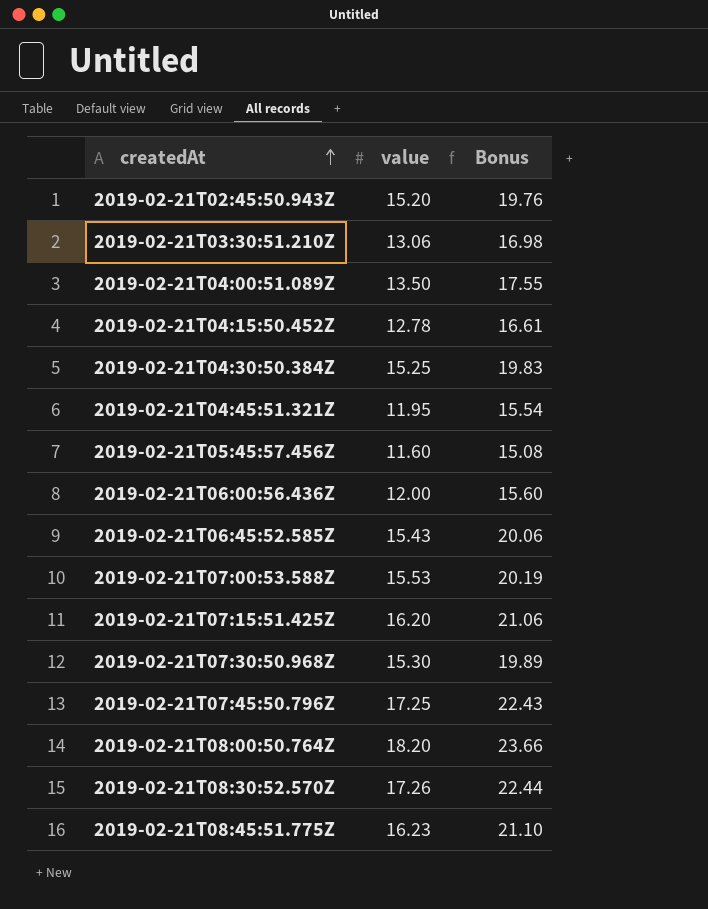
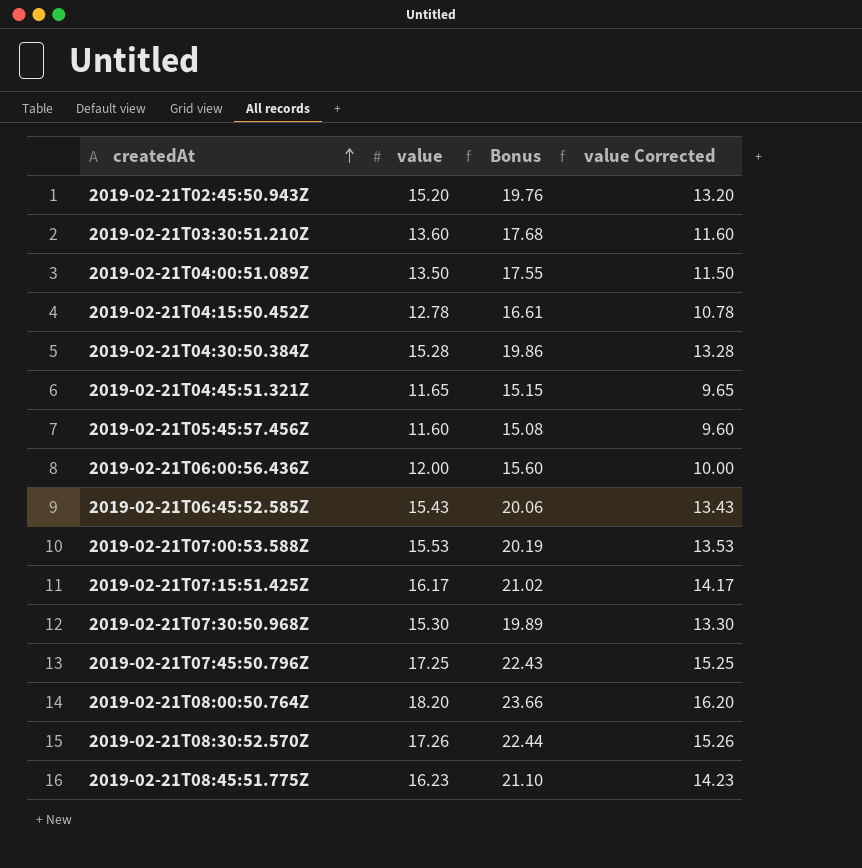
column value Corrected | formula: none -> [value] - 2
2019-02-21T03:30:51.210Z | value: 13.06 -> 13.60
2019-02-21T03:30:51.210Z | Bonus: 16.98 -> 17.68
2019-02-21T04:30:50.384Z | value: 15.25 -> 15.28
2019-02-21T04:30:50.384Z | Bonus: 19.83 -> 19.86
2019-02-21T04:45:51.321Z | value: 11.95 -> 11.65
2019-02-21T04:45:51.321Z | Bonus: 15.54 -> 15.15
2019-02-21T07:15:51.425Z | value: 16.20 -> 16.17
2019-02-21T07:15:51.425Z | Bonus: 21.06 -> 21.02

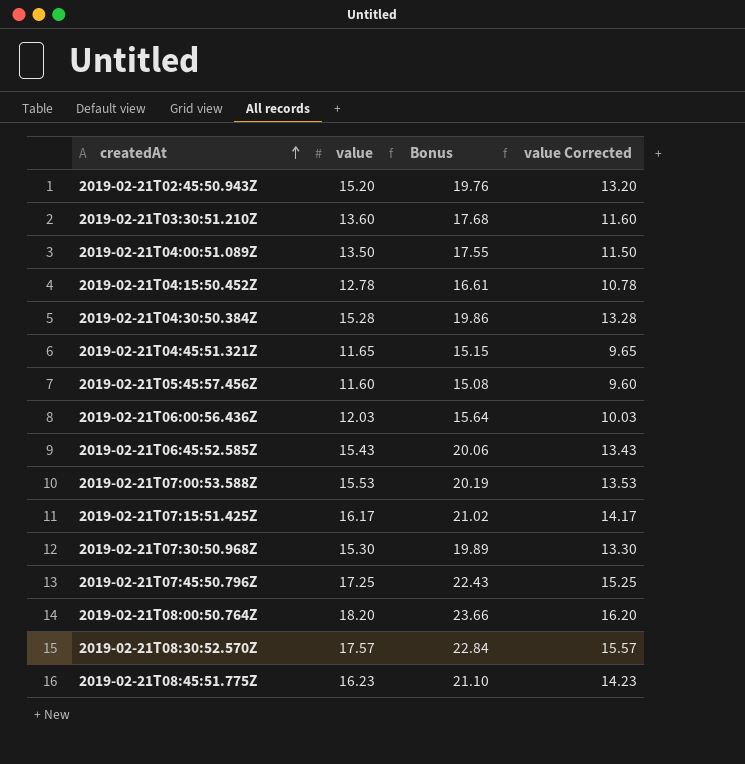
2019-02-21T06:00:56.436Z | value: 12.00 -> 12.03
2019-02-21T06:00:56.436Z | Bonus: 15.60 -> 15.64
2019-02-21T06:00:56.436Z | value Corrected: 10.00 -> 10.03
2019-02-21T08:30:52.570Z | value: 17.26 -> 17.57
2019-02-21T08:30:52.570Z | Bonus: 22.44 -> 22.84
2019-02-21T08:30:52.570Z | value Corrected: 15.26 -> 15.57

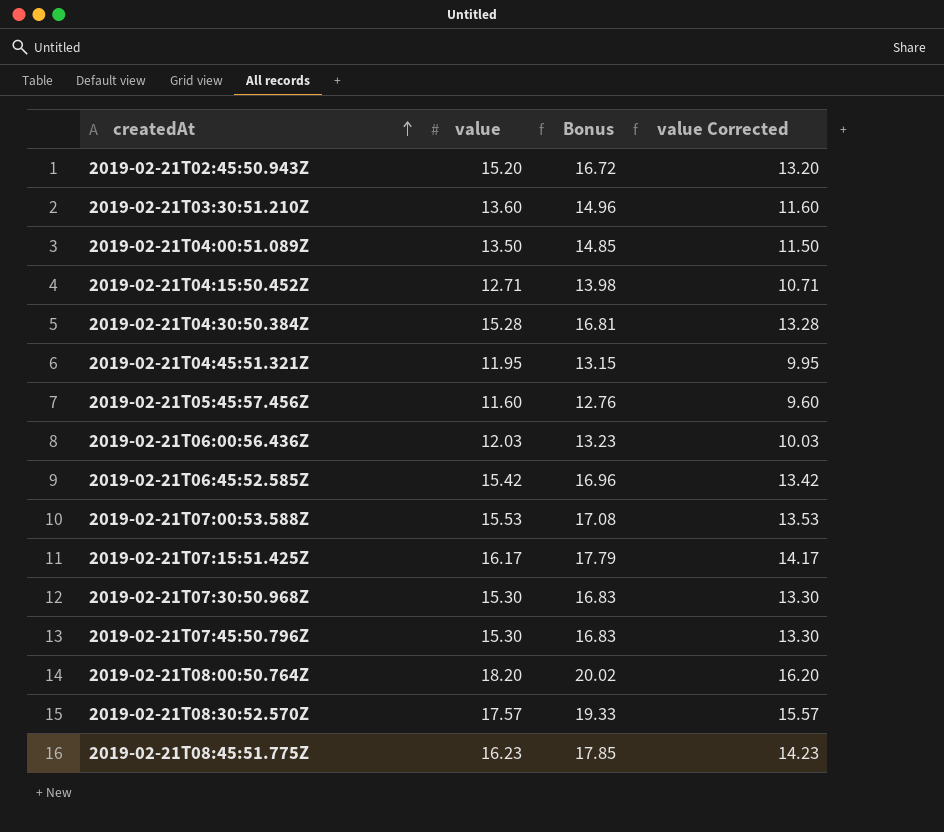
column Bonus | formula: [value] * 1.3 -> [value] * 1.1
2019-02-21T04:15:50.452Z | value: 12.78 -> 12.71
2019-02-21T04:15:50.452Z | value Corrected: 10.78 -> 10.71
2019-02-21T04:45:51.321Z | value: 11.65 -> 11.95
2019-02-21T04:45:51.321Z | value Corrected: 9.65 -> 9.95
2019-02-21T06:45:52.585Z | value: 15.43 -> 15.42
2019-02-21T06:45:52.585Z | value Corrected: 13.43 -> 13.42
2019-02-21T07:45:50.796Z | value: 17.25 -> 15.30
2019-02-21T07:45:50.796Z | value Corrected: 15.25 -> 13.30

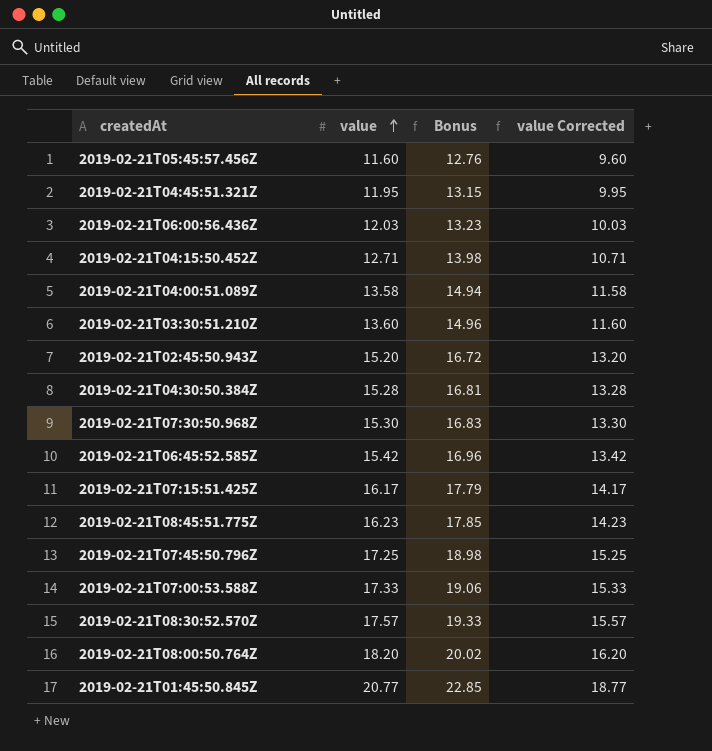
row order: createdAt ascending -> value ascending
2019-02-21T04:00:51.089Z | value: 13.50 -> 13.58
2019-02-21T04:00:51.089Z | Bonus: 14.85 -> 14.94
2019-02-21T04:00:51.089Z | value Corrected: 11.50 -> 11.58
2019-02-21T07:45:50.796Z | value: 15.30 -> 17.25
2019-02-21T07:45:50.796Z | Bonus: 16.83 -> 18.98
2019-02-21T07:45:50.796Z | value Corrected: 13.30 -> 15.25
2019-02-21T07:00:53.588Z | value: 15.53 -> 17.33
2019-02-21T07:00:53.588Z | Bonus: 17.08 -> 19.06
2019-02-21T07:00:53.588Z | value Corrected: 13.53 -> 15.33
row 2019-02-21T01:45:50.845Z: none -> 20.77 | 22.85 | 18.77

